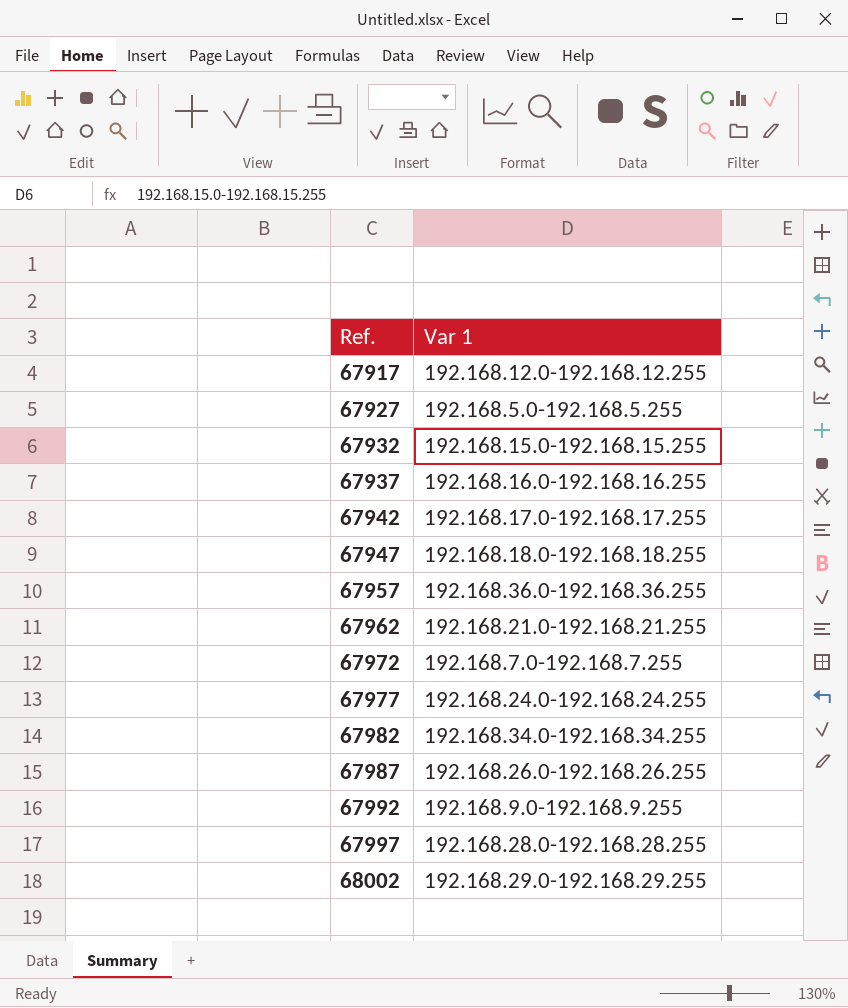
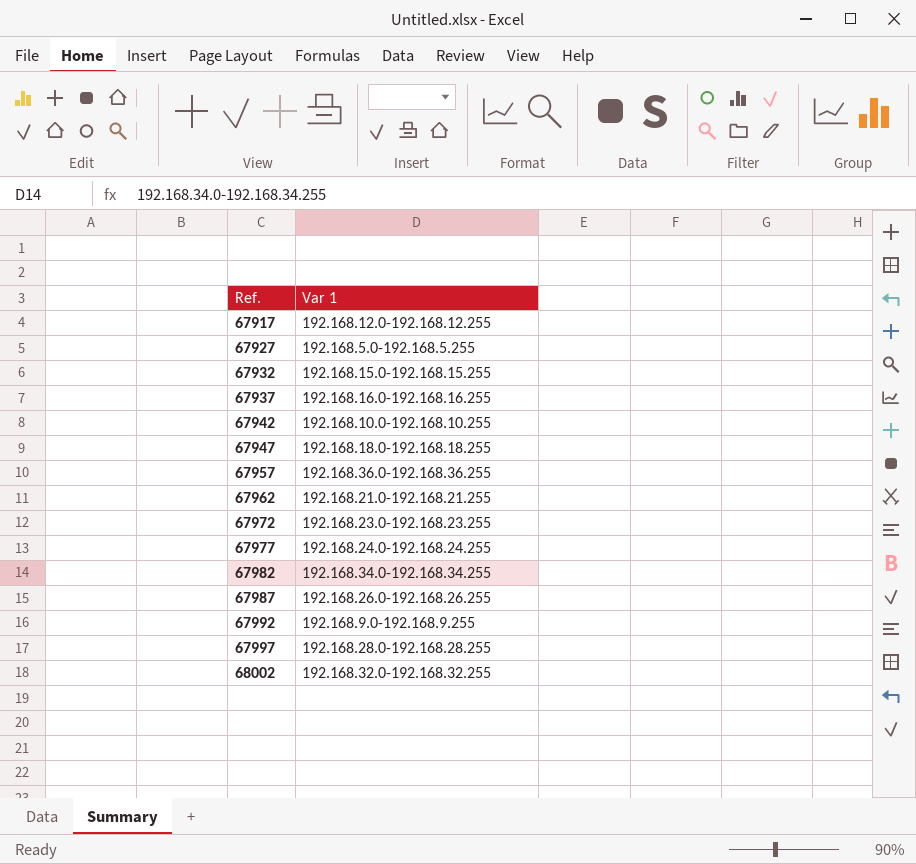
67942 | Var 1: 192.168.17.0-192.168.17.255 -> 192.168.10.0-192.168.10.255
67972 | Var 1: 192.168.7.0-192.168.7.255 -> 192.168.23.0-192.168.23.255
68002 | Var 1: 192.168.29.0-192.168.29.255 -> 192.168.32.0-192.168.32.255

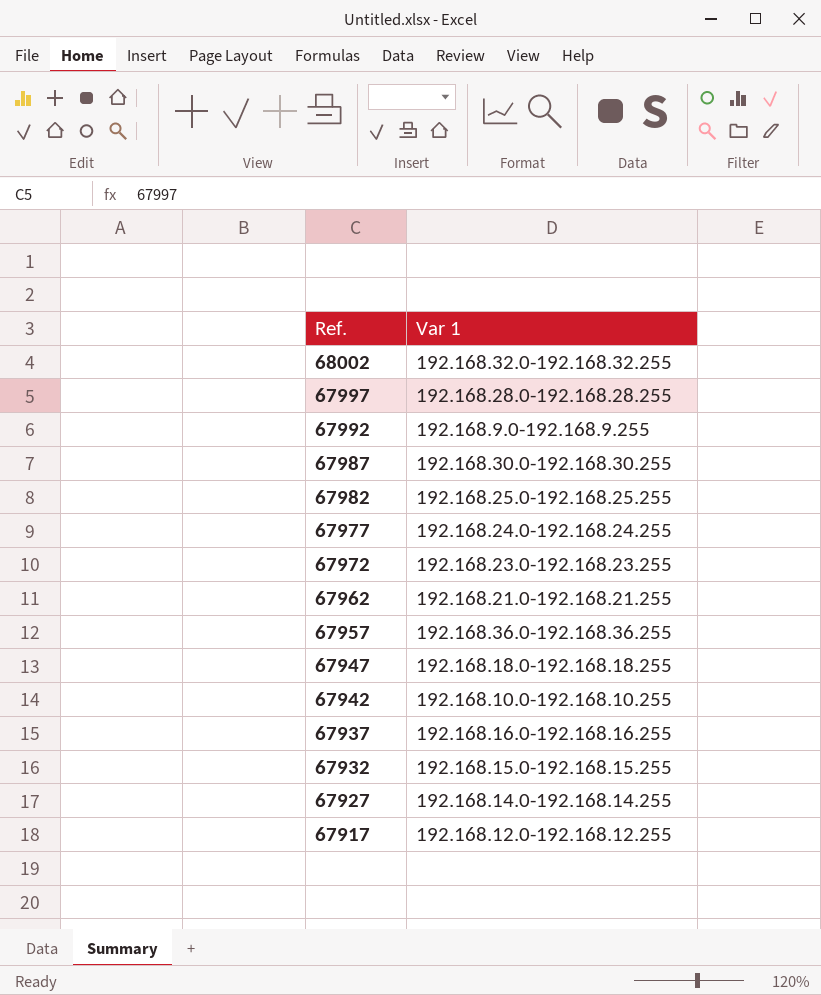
row order: Ref. ascending -> Ref. descending
67987 | Var 1: 192.168.26.0-192.168.26.255 -> 192.168.30.0-192.168.30.255
67982 | Var 1: 192.168.34.0-192.168.34.255 -> 192.168.25.0-192.168.25.255
67927 | Var 1: 192.168.5.0-192.168.5.255 -> 192.168.14.0-192.168.14.255

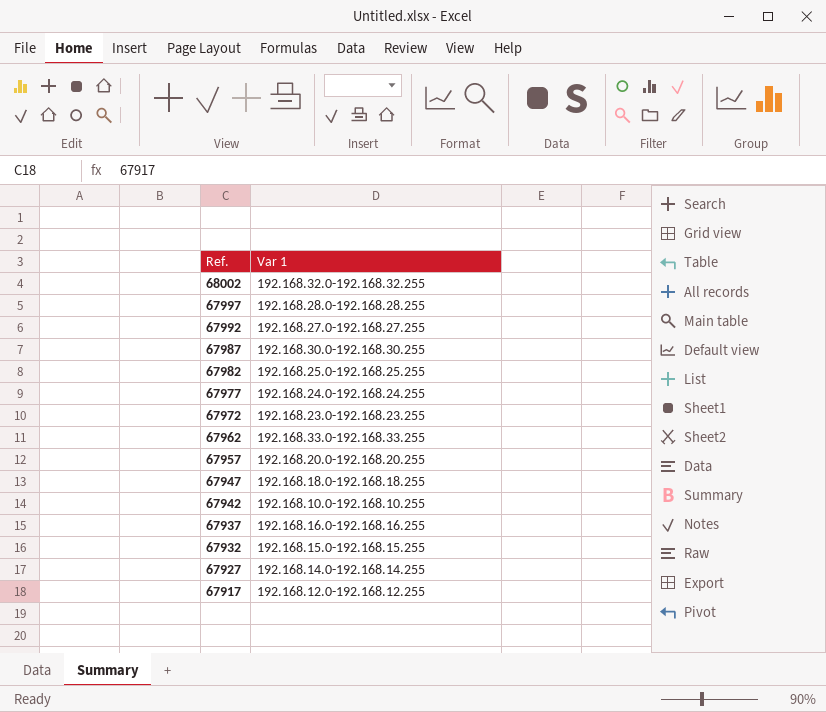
67992 | Var 1: 192.168.9.0-192.168.9.255 -> 192.168.27.0-192.168.27.255
67962 | Var 1: 192.168.21.0-192.168.21.255 -> 192.168.33.0-192.168.33.255
67957 | Var 1: 192.168.36.0-192.168.36.255 -> 192.168.20.0-192.168.20.255

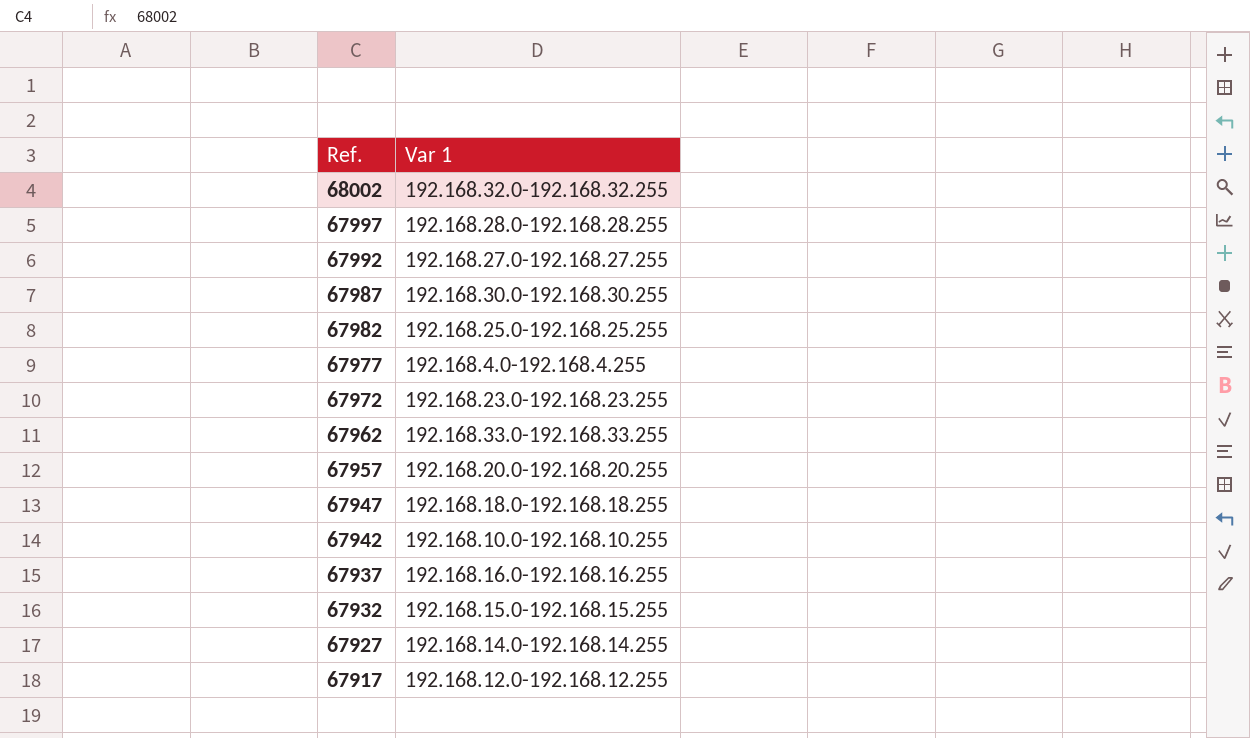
67977 | Var 1: 192.168.24.0-192.168.24.255 -> 192.168.4.0-192.168.4.255

